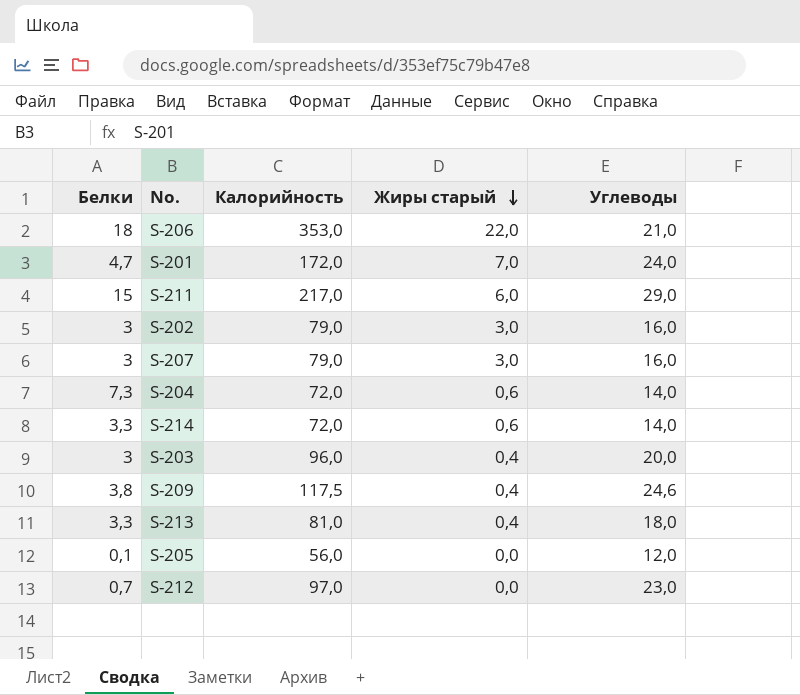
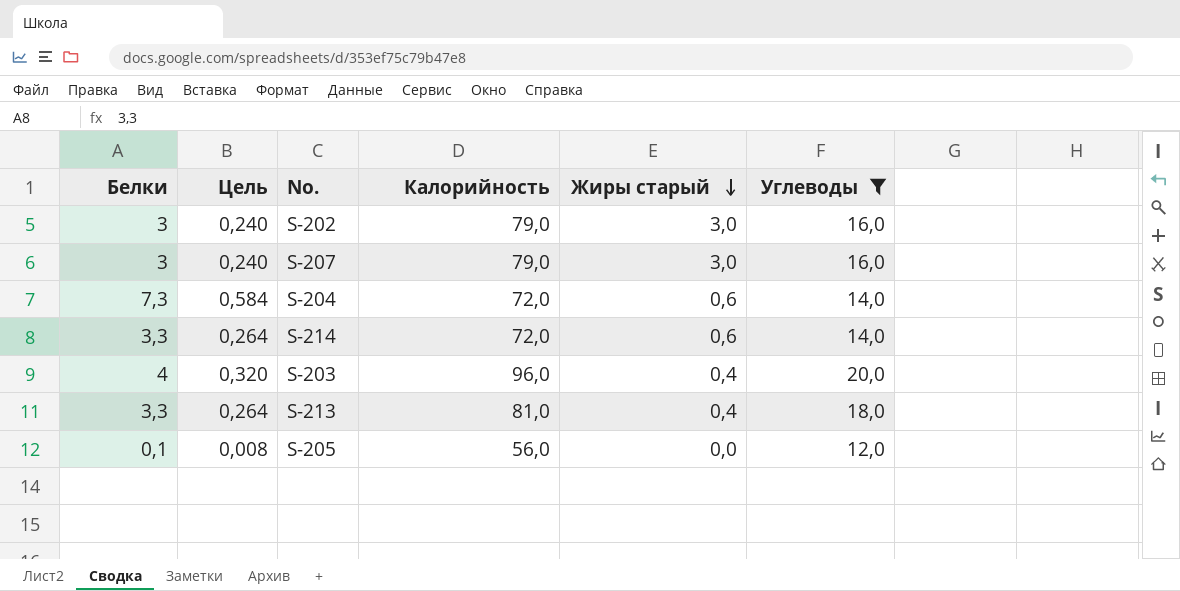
filter: none -> Углеводы <= 20,0
column Цель | formula: none -> [Белки] * 0,08
S-203 | Белки: 3 -> 4

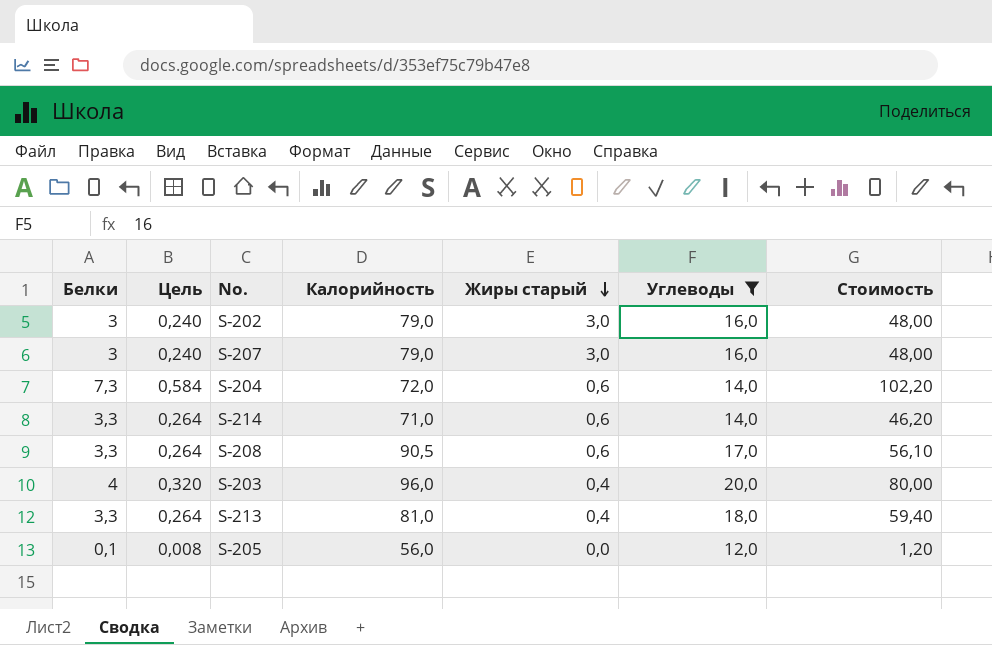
column Стоимость | formula: none -> [Белки] * [Углеводы]
S-214 | Калорийность: 72,0 -> 71,0
row S-208: none -> 3,3 | 0,264 | 90,5 | 0,6 | 17,0 | 56,10

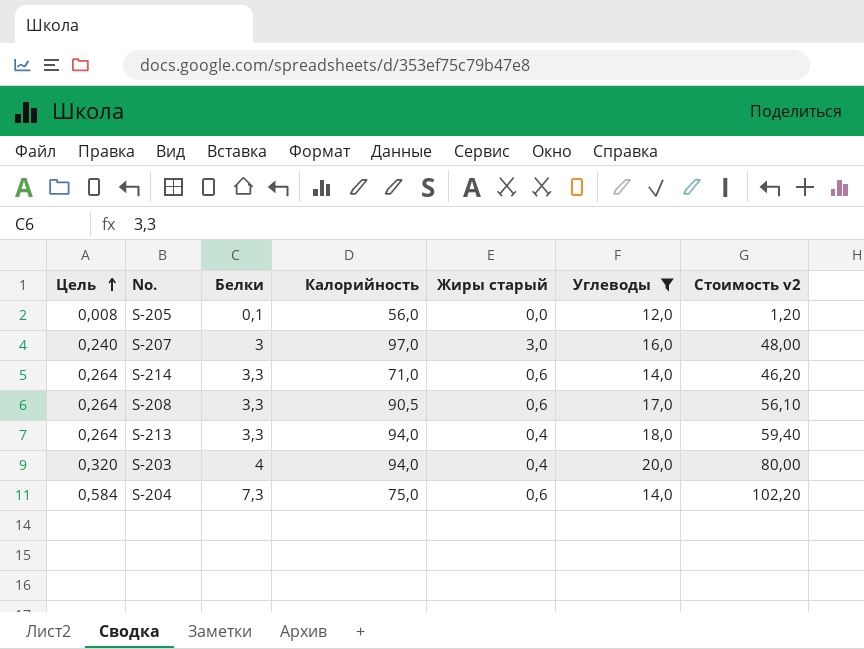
row order: Жиры старый descending -> Цель ascending
column Белки | position: 1 -> 3
column name: Стоимость -> Стоимость v2
row S-202: 3 | 0,240 | 79,0 | 3,0 | 16,0 | 48,00 -> none
S-207 | Калорийность: 79,0 -> 97,0
S-213 | Калорийность: 81,0 -> 94,0
S-203 | Калорийность: 96,0 -> 94,0
S-204 | Калорийность: 72,0 -> 75,0

